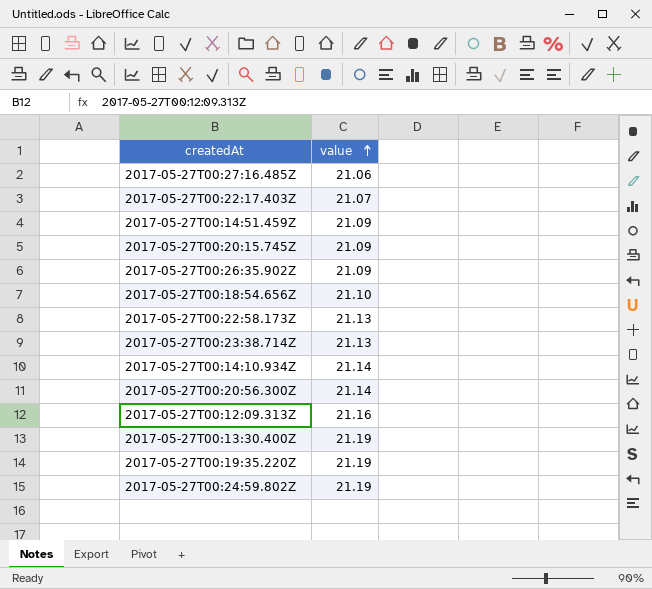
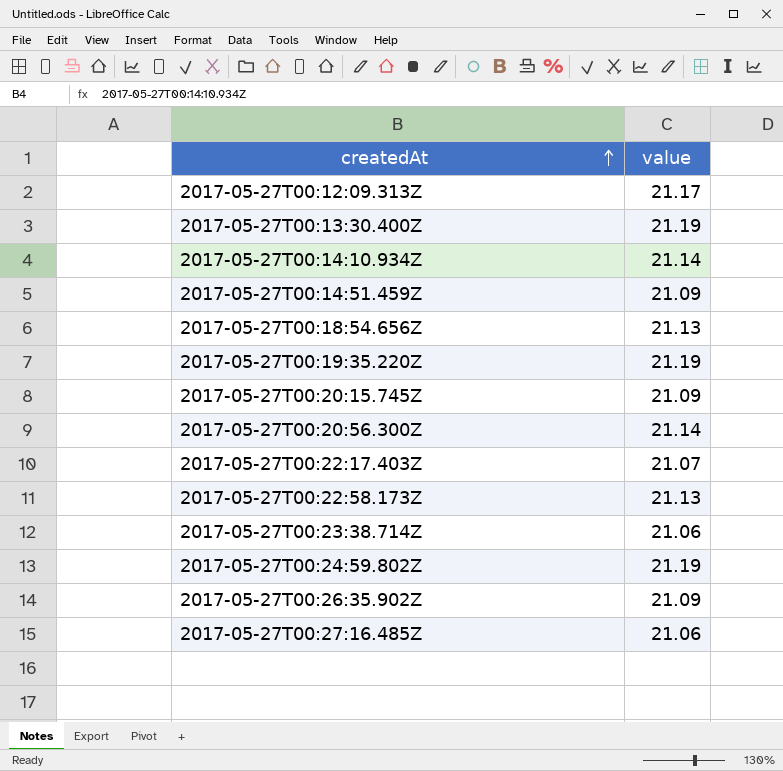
row order: value ascending -> createdAt ascending
2017-05-27T00:12:09.313Z | value: 21.16 -> 21.17
2017-05-27T00:18:54.656Z | value: 21.10 -> 21.13
2017-05-27T00:23:38.714Z | value: 21.13 -> 21.06

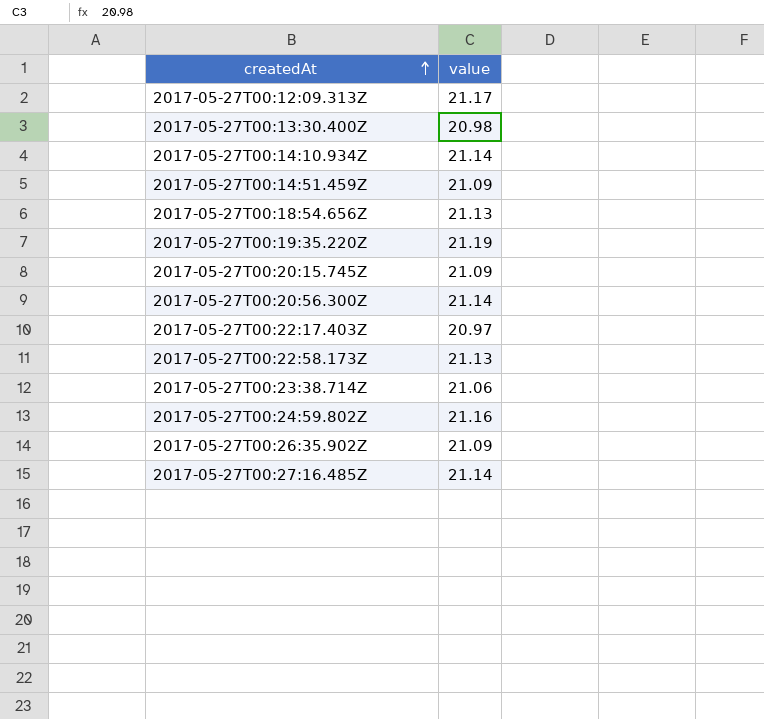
2017-05-27T00:13:30.400Z | value: 21.19 -> 20.98
2017-05-27T00:22:17.403Z | value: 21.07 -> 20.97
2017-05-27T00:24:59.802Z | value: 21.19 -> 21.16
2017-05-27T00:27:16.485Z | value: 21.06 -> 21.14

